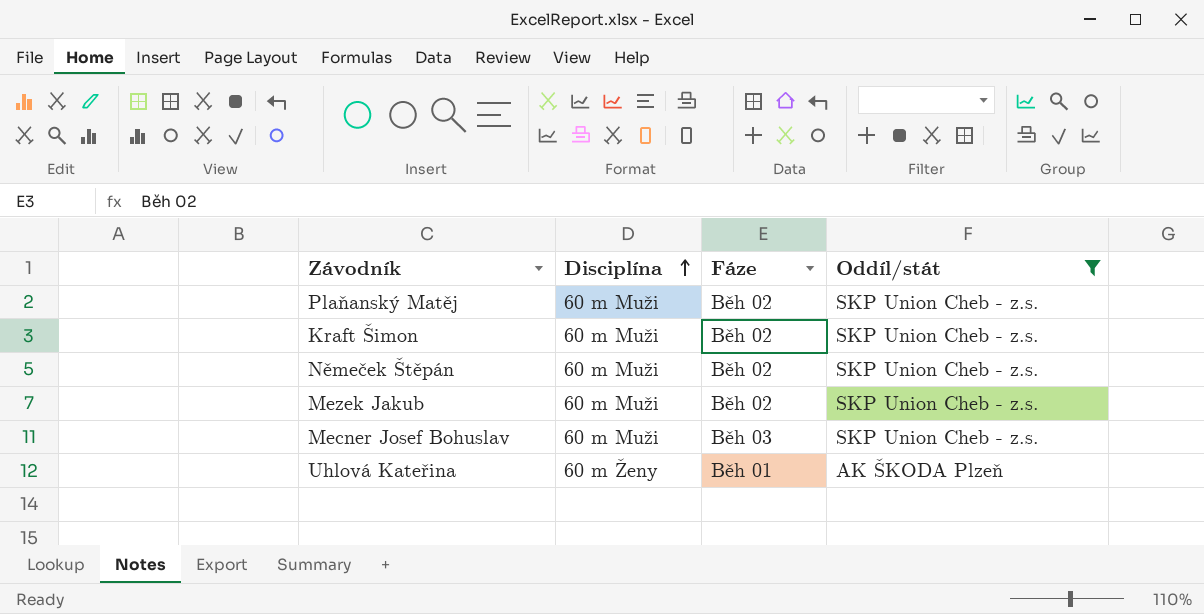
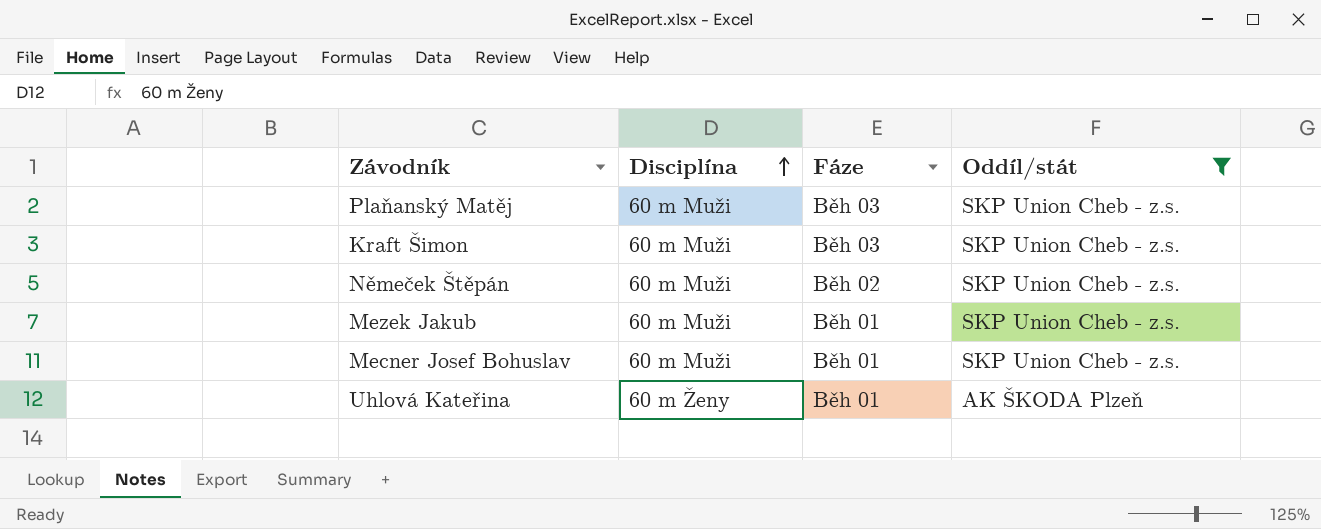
Plaňanský Matěj | Fáze: Běh 02 -> Běh 03
Kraft Šimon | Fáze: Běh 02 -> Běh 03
Mezek Jakub | Fáze: Běh 02 -> Běh 01
Mecner Josef Bohuslav | Fáze: Běh 03 -> Běh 01

